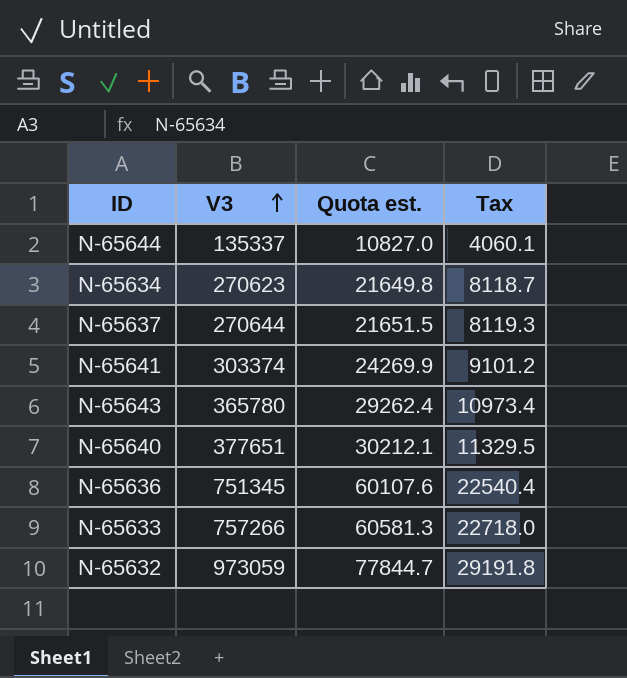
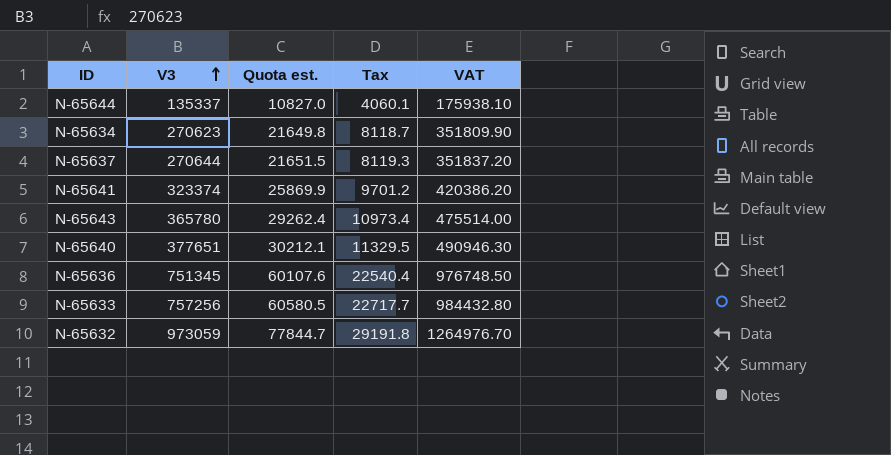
column VAT | formula: none -> [V3] * 1.3
N-65641 | V3: 303374 -> 323374
N-65641 | Quota est.: 24269.9 -> 25869.9
N-65641 | Tax: 9101.2 -> 9701.2
N-65633 | V3: 757266 -> 757256
N-65633 | Quota est.: 60581.3 -> 60580.5
N-65633 | Tax: 22718.0 -> 22717.7

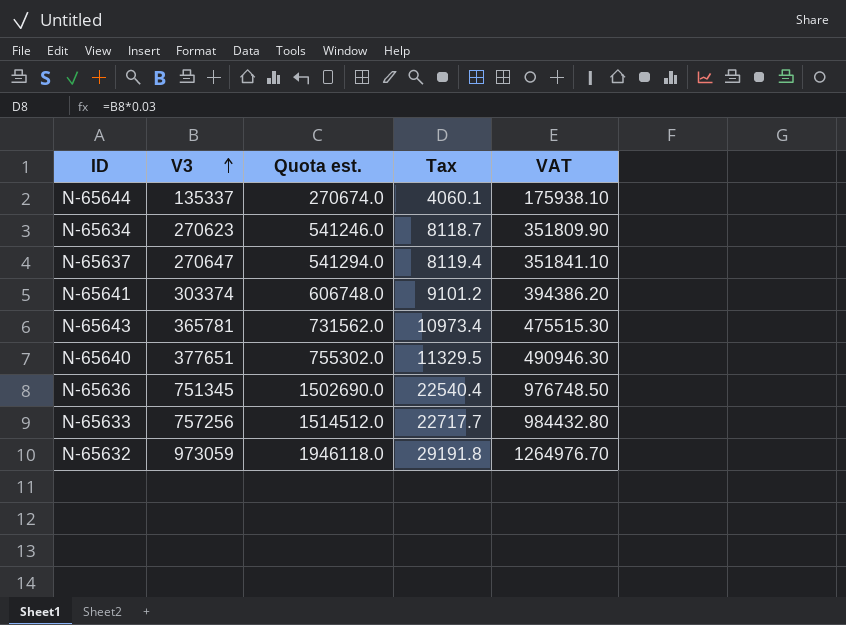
column Quota est. | formula: [V3] * 0.08 -> [V3] * 2
N-65637 | V3: 270644 -> 270647
N-65637 | Tax: 8119.3 -> 8119.4
N-65637 | VAT: 351837.20 -> 351841.10
N-65641 | V3: 323374 -> 303374
N-65641 | Tax: 9701.2 -> 9101.2
N-65641 | VAT: 420386.20 -> 394386.20
N-65643 | V3: 365780 -> 365781
N-65643 | VAT: 475514.00 -> 475515.30

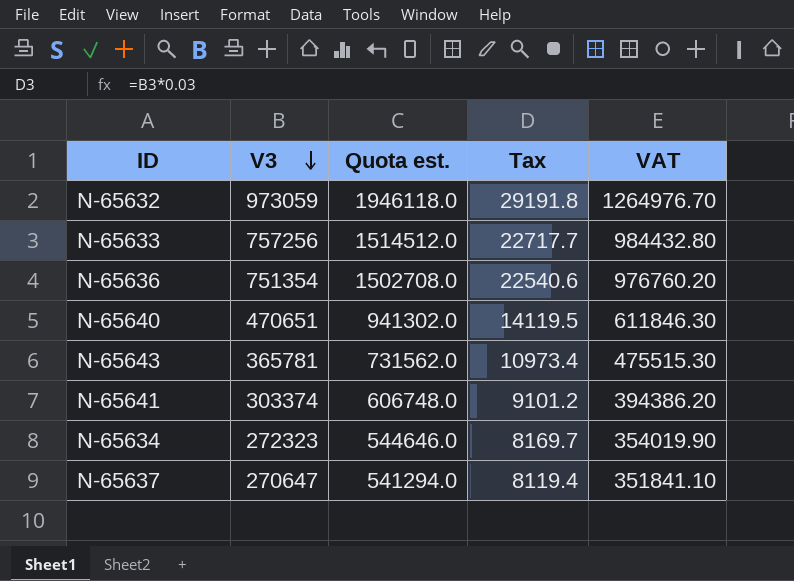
row order: V3 ascending -> V3 descending
row N-65644: 135337 | 270674.0 | 4060.1 | 175938.10 -> none
N-65636 | V3: 751345 -> 751354
N-65636 | Quota est.: 1502690.0 -> 1502708.0
N-65636 | Tax: 22540.4 -> 22540.6
N-65636 | VAT: 976748.50 -> 976760.20
N-65640 | V3: 377651 -> 470651
N-65640 | Quota est.: 755302.0 -> 941302.0
N-65640 | Tax: 11329.5 -> 14119.5
N-65640 | VAT: 490946.30 -> 611846.30
N-65634 | V3: 270623 -> 272323
N-65634 | Quota est.: 541246.0 -> 544646.0
N-65634 | Tax: 8118.7 -> 8169.7
N-65634 | VAT: 351809.90 -> 354019.90

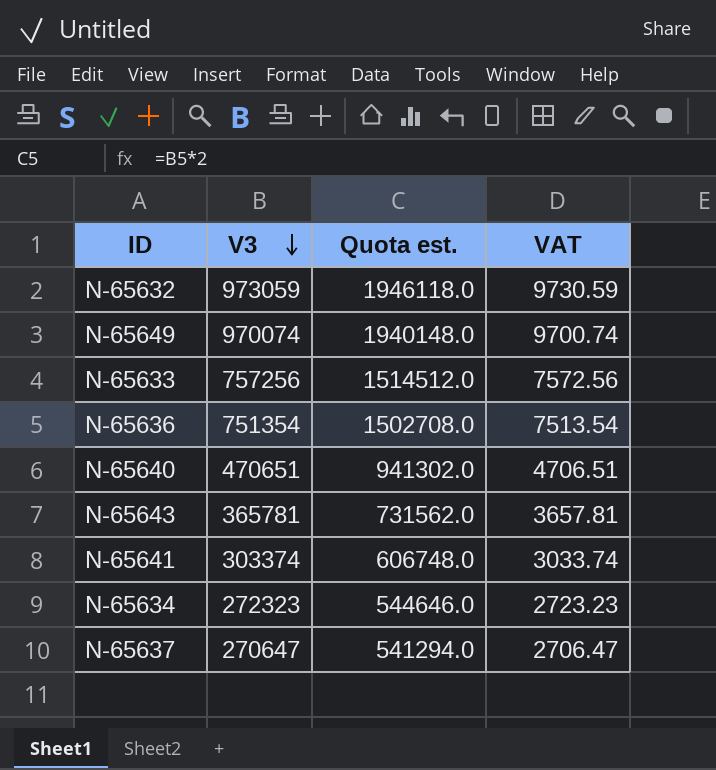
column Tax | formula: [V3] * 0.03 -> none
column VAT | formula: [V3] * 1.3 -> [V3] * 0.01
row N-65649: none -> 970074 | 1940148.0 | 9700.74

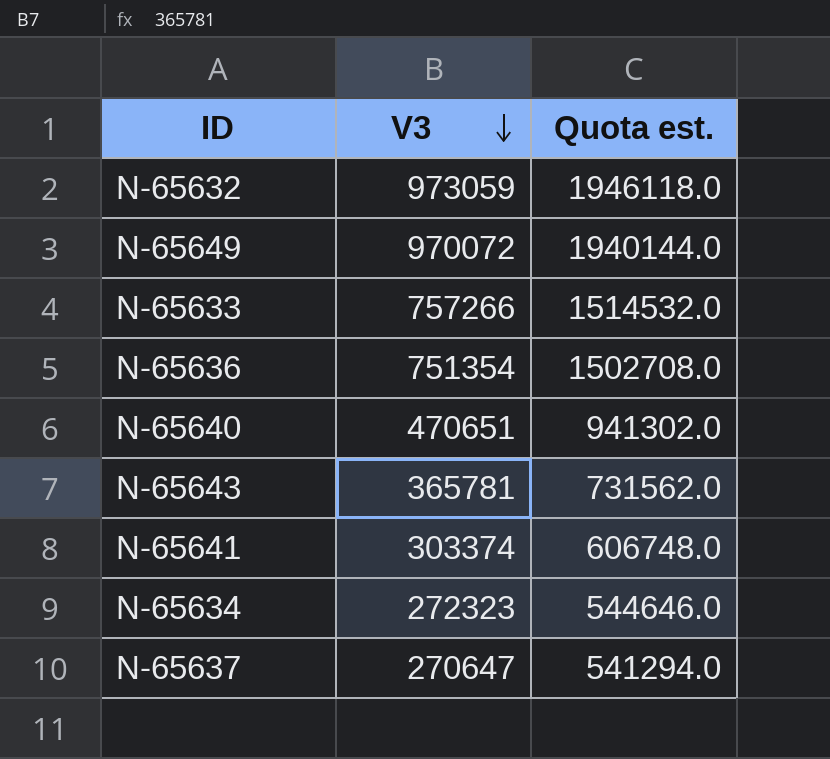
column VAT | formula: [V3] * 0.01 -> none
N-65649 | V3: 970074 -> 970072
N-65649 | Quota est.: 1940148.0 -> 1940144.0
N-65633 | V3: 757256 -> 757266
N-65633 | Quota est.: 1514512.0 -> 1514532.0

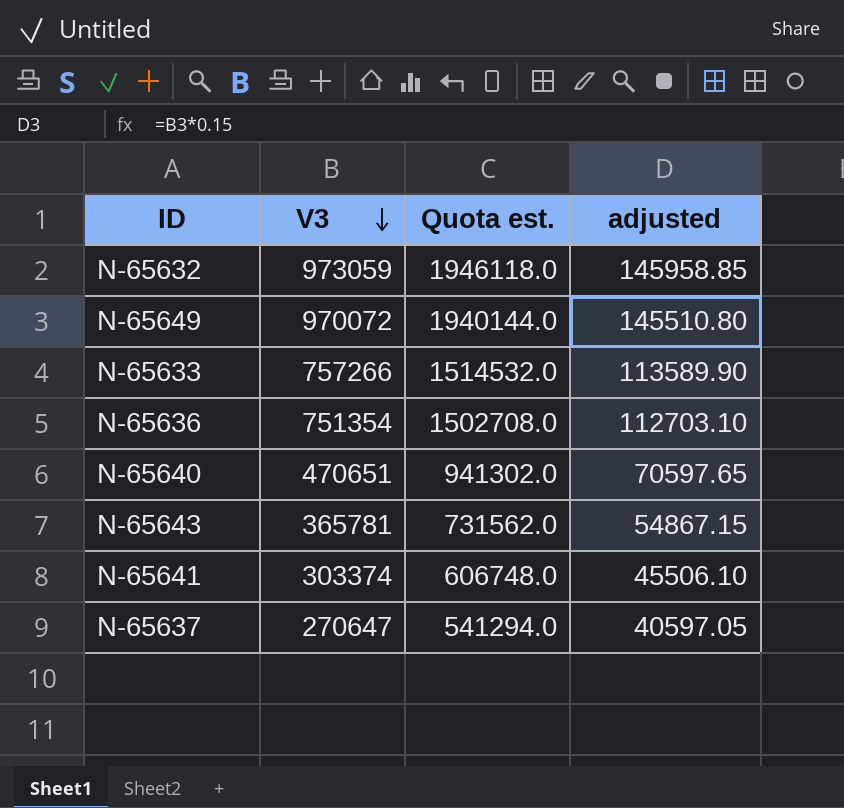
column adjusted | formula: none -> [V3] * 0.15
row N-65634: 272323 | 544646.0 -> none

